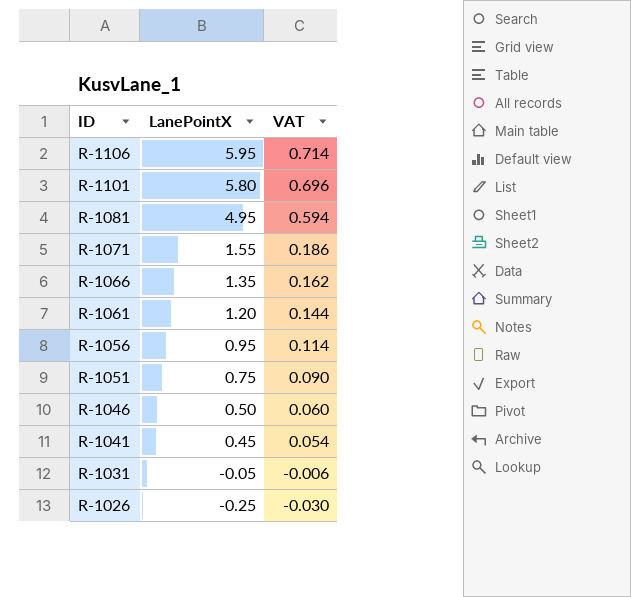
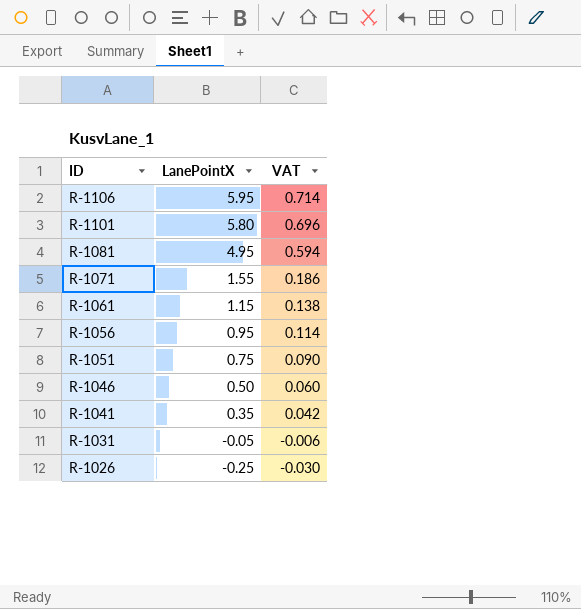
row R-1066: 1.35 | 0.162 -> none
R-1061 | LanePointX: 1.20 -> 1.15
R-1061 | VAT: 0.144 -> 0.138
R-1041 | LanePointX: 0.45 -> 0.35
R-1041 | VAT: 0.054 -> 0.042

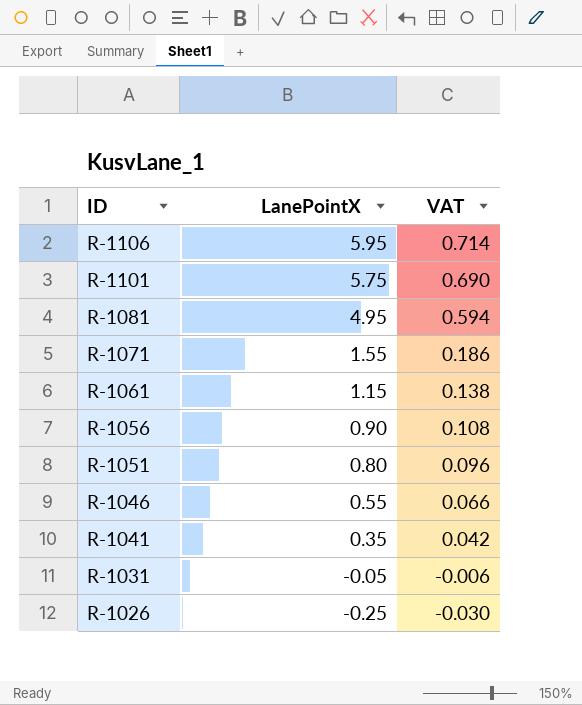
R-1101 | LanePointX: 5.80 -> 5.75
R-1101 | VAT: 0.696 -> 0.690
R-1056 | LanePointX: 0.95 -> 0.90
R-1056 | VAT: 0.114 -> 0.108
R-1051 | LanePointX: 0.75 -> 0.80
R-1051 | VAT: 0.090 -> 0.096
R-1046 | LanePointX: 0.50 -> 0.55
R-1046 | VAT: 0.060 -> 0.066

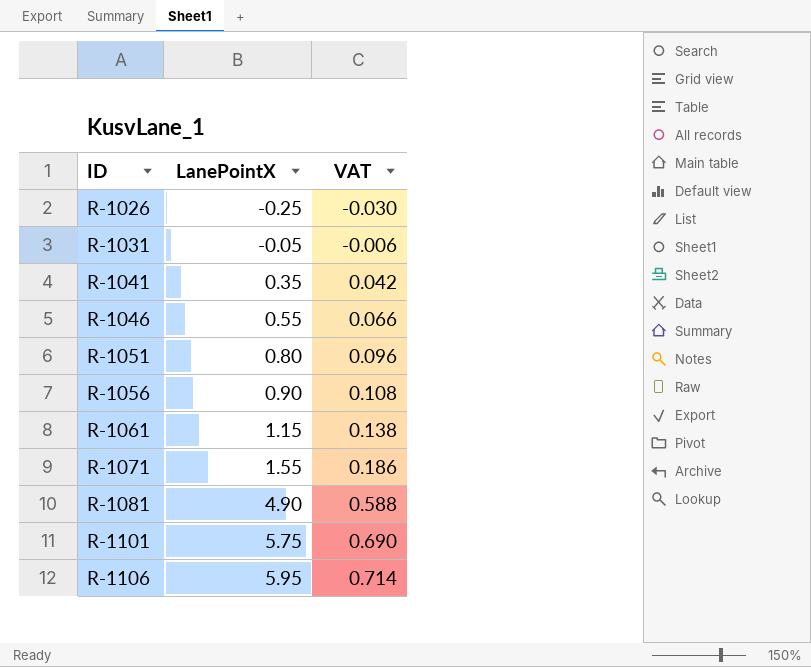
row order: ID descending -> ID ascending
R-1081 | LanePointX: 4.95 -> 4.90
R-1081 | VAT: 0.594 -> 0.588

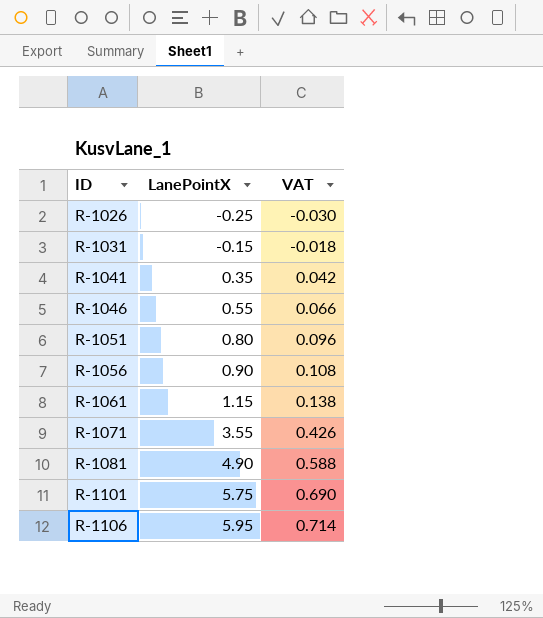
R-1031 | LanePointX: -0.05 -> -0.15
R-1031 | VAT: -0.006 -> -0.018
R-1071 | LanePointX: 1.55 -> 3.55
R-1071 | VAT: 0.186 -> 0.426

